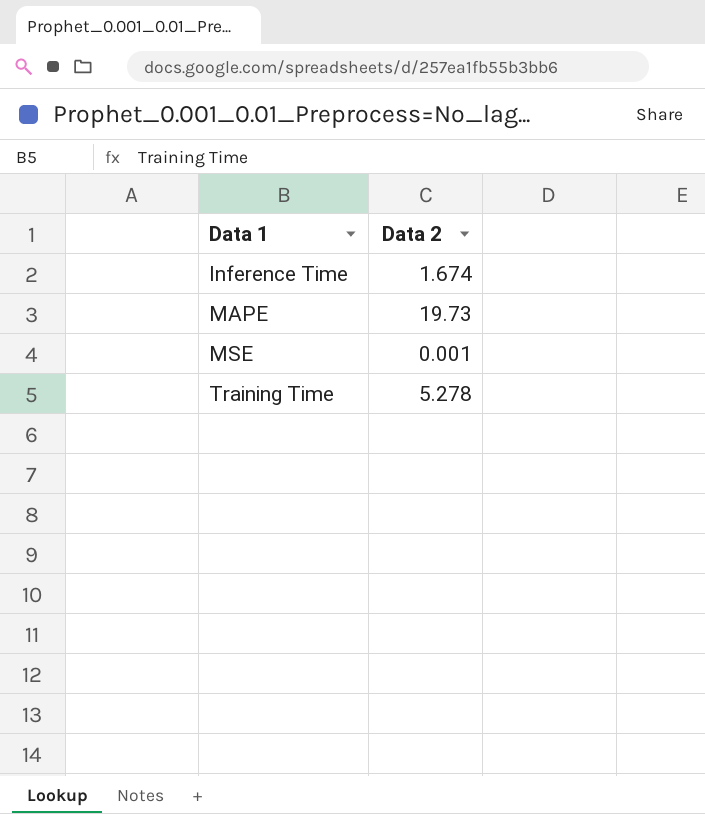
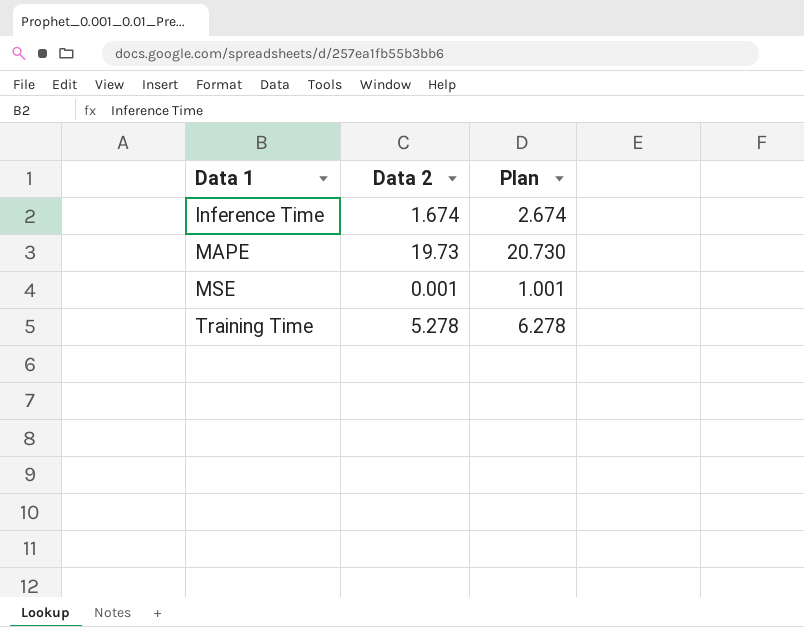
column Plan | formula: none -> [Data 2] + 1

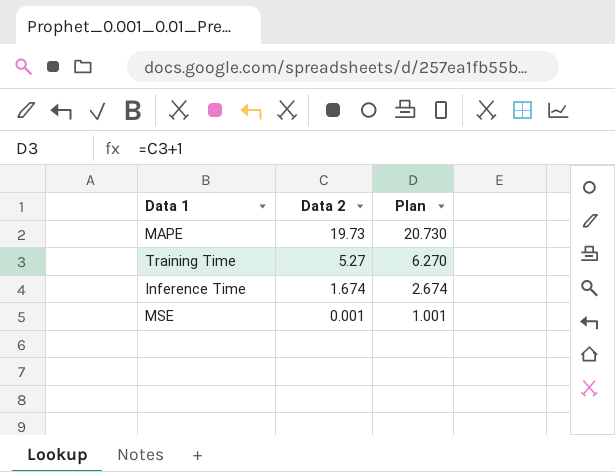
row order: Data 1 ascending -> Data 2 descending
Training Time | Data 2: 5.278 -> 5.27
Training Time | Plan: 6.278 -> 6.270

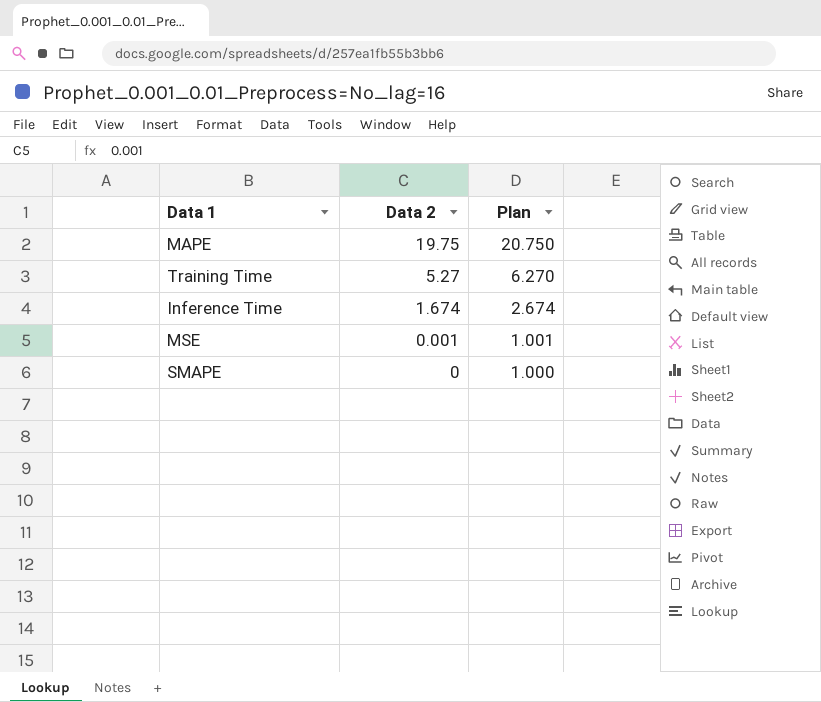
MAPE | Data 2: 19.73 -> 19.75
MAPE | Plan: 20.730 -> 20.750
row SMAPE: none -> 0 | 1.000

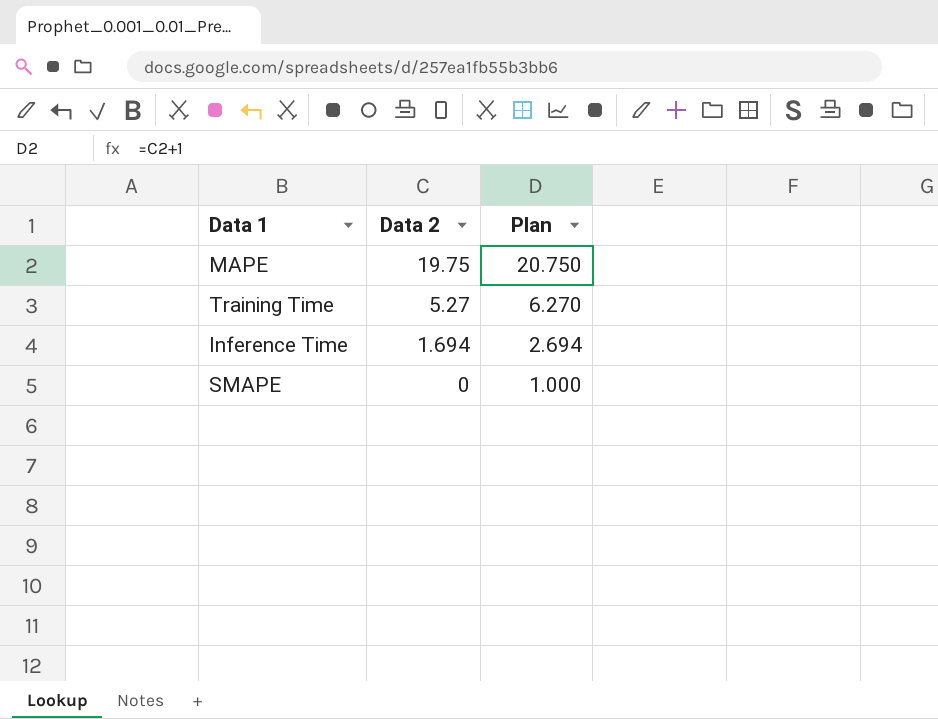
row MSE: 0.001 | 1.001 -> none
Inference Time | Data 2: 1.674 -> 1.694
Inference Time | Plan: 2.674 -> 2.694

